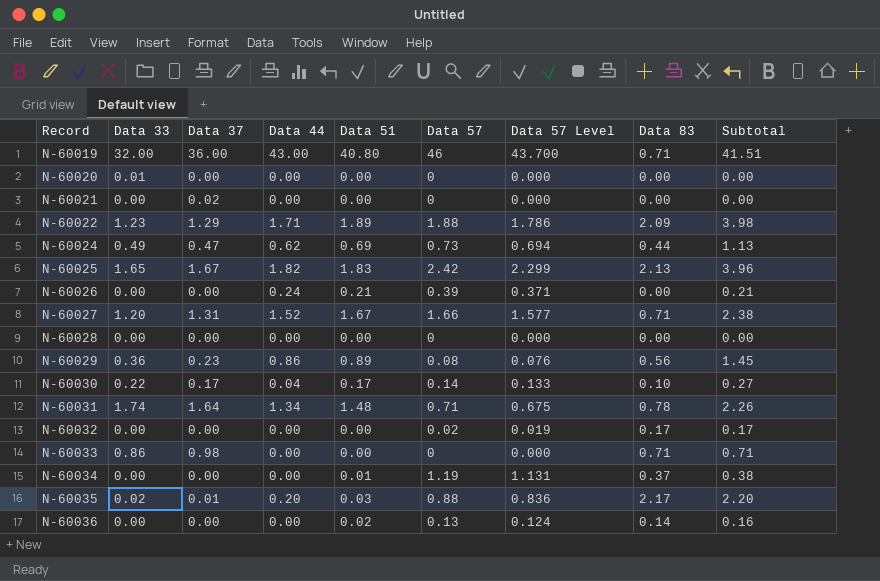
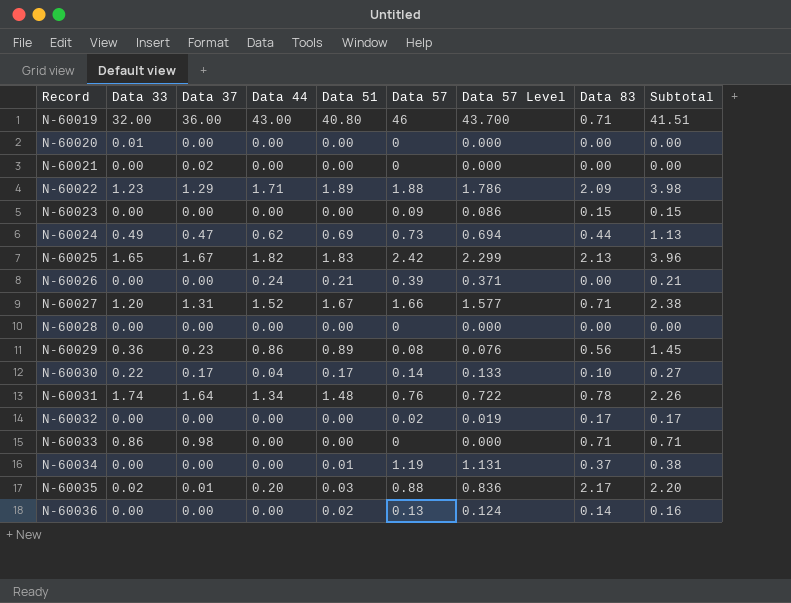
row N-60023: none -> 0.00 | 0.00 | 0.00 | 0.00 | 0.09 | 0.086 | 0.15 | 0.15
N-60031 | Data 57: 0.71 -> 0.76
N-60031 | Data 57 Level: 0.675 -> 0.722

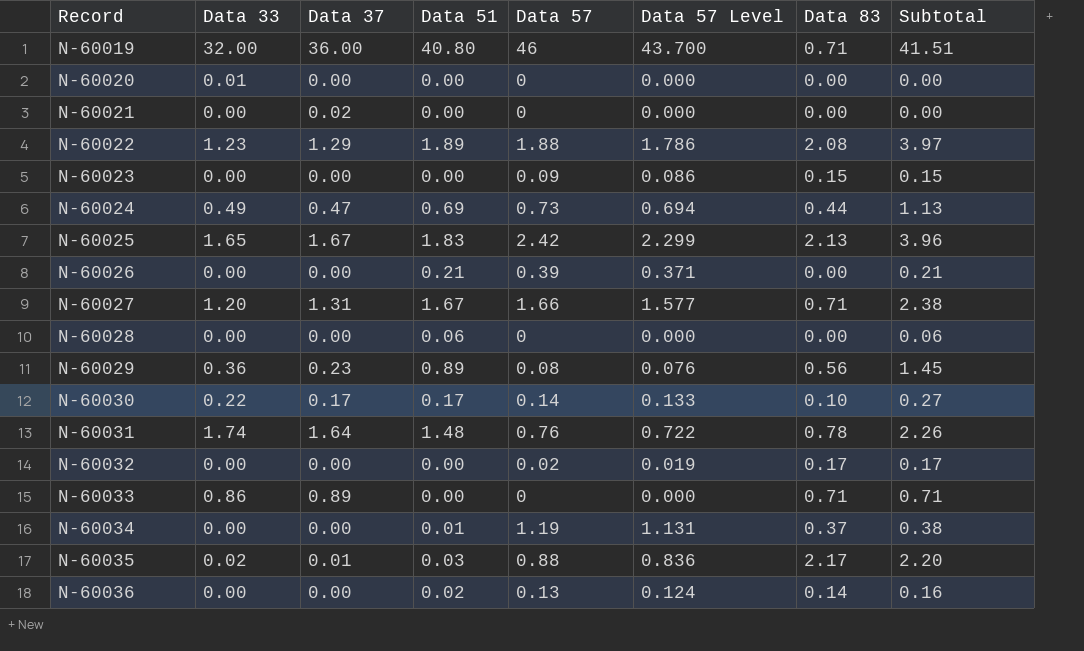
column Data 44 | position: 4 -> none
N-60022 | Data 83: 2.09 -> 2.08
N-60022 | Subtotal: 3.98 -> 3.97
N-60028 | Data 51: 0.00 -> 0.06
N-60028 | Subtotal: 0.00 -> 0.06
N-60033 | Data 37: 0.98 -> 0.89

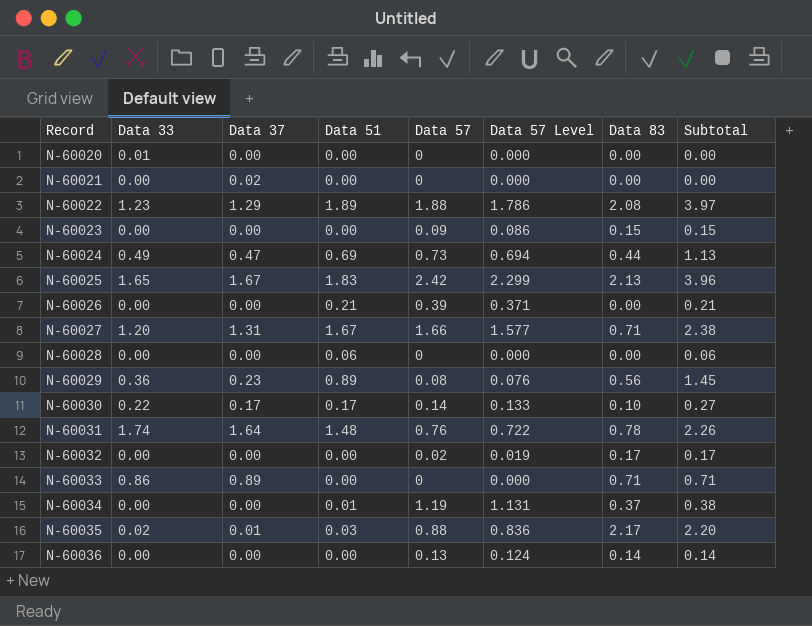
row N-60019: 32.00 | 36.00 | 40.80 | 46 | 43.700 | 0.71 | 41.51 -> none
N-60036 | Data 51: 0.02 -> 0.00
N-60036 | Subtotal: 0.16 -> 0.14

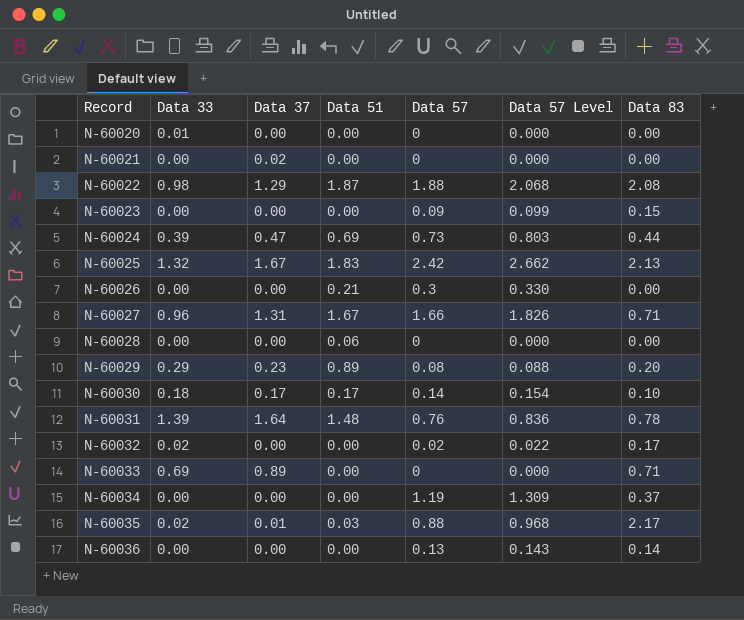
column Subtotal | formula: [Data 51] + [Data 83] -> none
column Data 57 Level | formula: [Data 57] * 0.95 -> [Data 57] * 1.1
N-60022 | Data 33: 1.23 -> 0.98
N-60022 | Data 51: 1.89 -> 1.87
N-60024 | Data 33: 0.49 -> 0.39
N-60025 | Data 33: 1.65 -> 1.32
N-60026 | Data 57: 0.39 -> 0.3
N-60027 | Data 33: 1.20 -> 0.96
N-60029 | Data 33: 0.36 -> 0.29
N-60029 | Data 83: 0.56 -> 0.20
N-60030 | Data 33: 0.22 -> 0.18
N-60031 | Data 33: 1.74 -> 1.39
N-60032 | Data 33: 0.00 -> 0.02
N-60033 | Data 33: 0.86 -> 0.69
N-60034 | Data 51: 0.01 -> 0.00

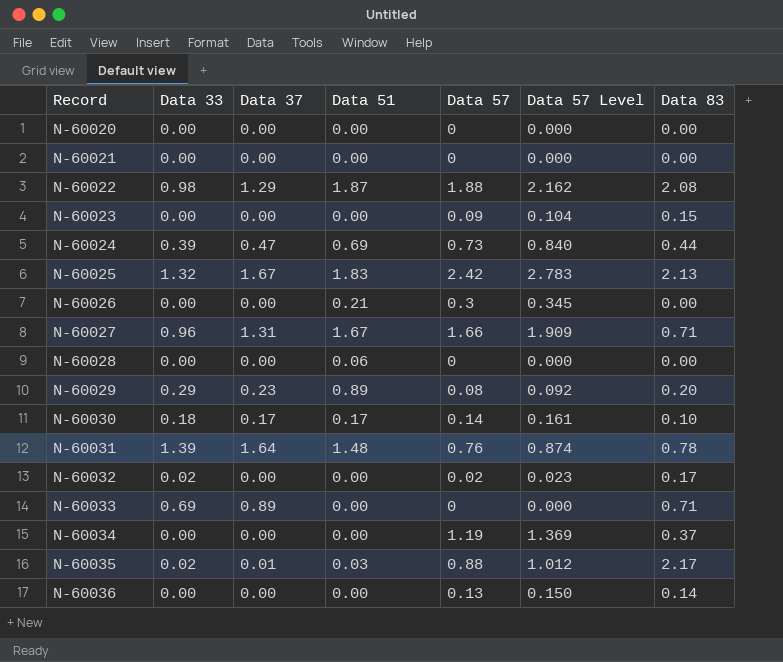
column Data 57 Level | formula: [Data 57] * 1.1 -> [Data 57] * 1.15
N-60020 | Data 33: 0.01 -> 0.00
N-60021 | Data 37: 0.02 -> 0.00

